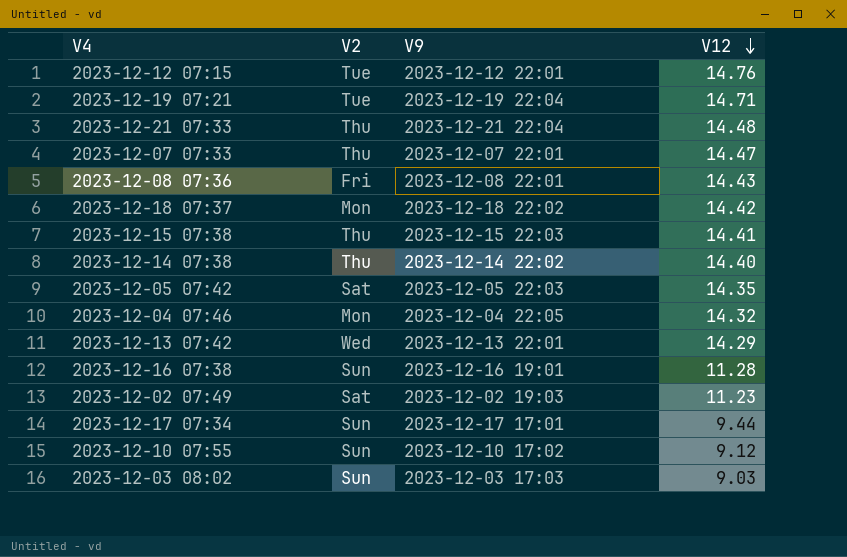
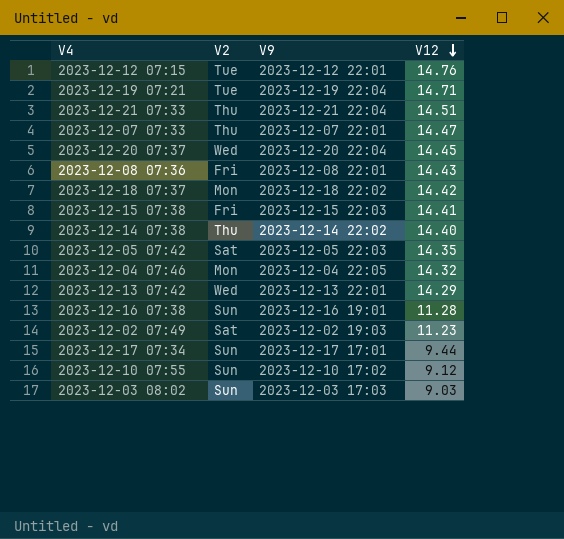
2023-12-21 07:33 | V12: 14.48 -> 14.51
row 2023-12-20 07:37: none -> Wed | 2023-12-20 22:04 | 14.45
2023-12-15 07:38 | V2: Thu -> Fri

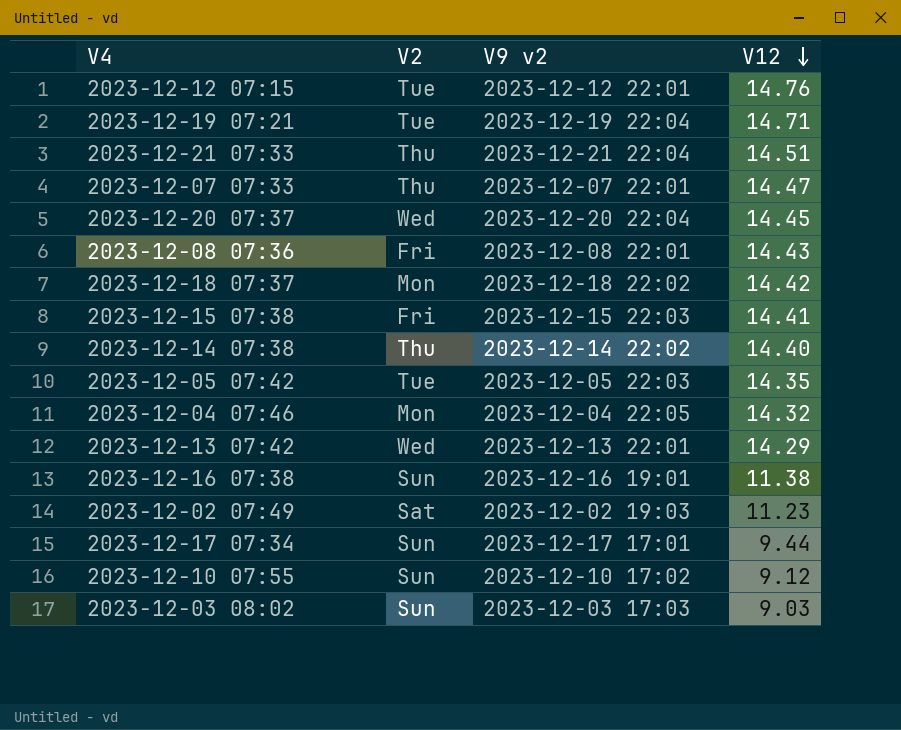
column name: V9 -> V9 v2
2023-12-05 07:42 | V2: Sat -> Tue
2023-12-16 07:38 | V12: 11.28 -> 11.38

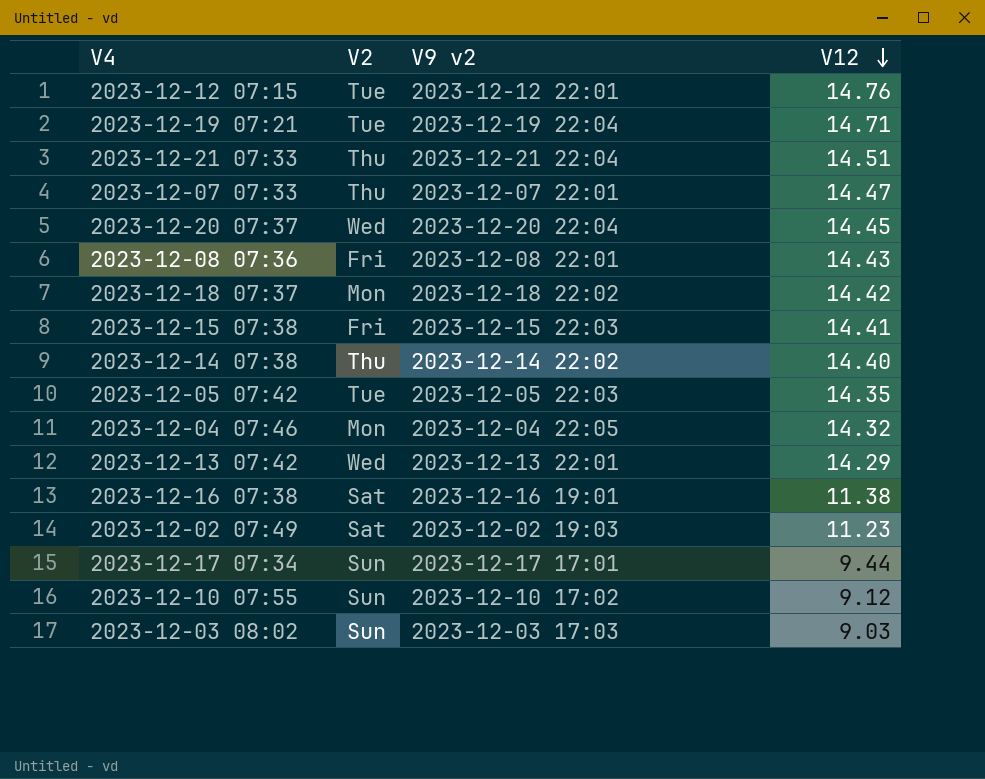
2023-12-16 07:38 | V2: Sun -> Sat

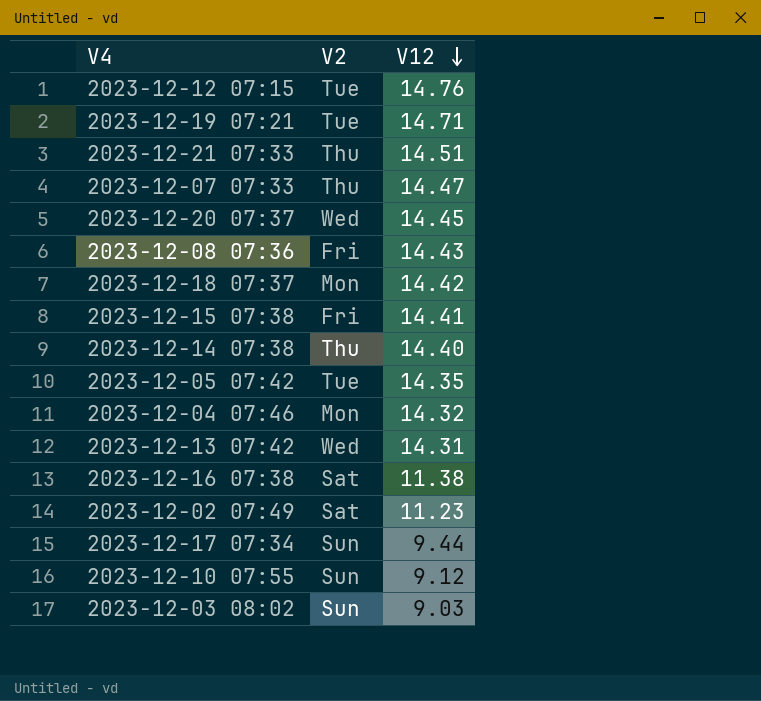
column V9 v2 | position: 3 -> none
2023-12-13 07:42 | V12: 14.29 -> 14.31

